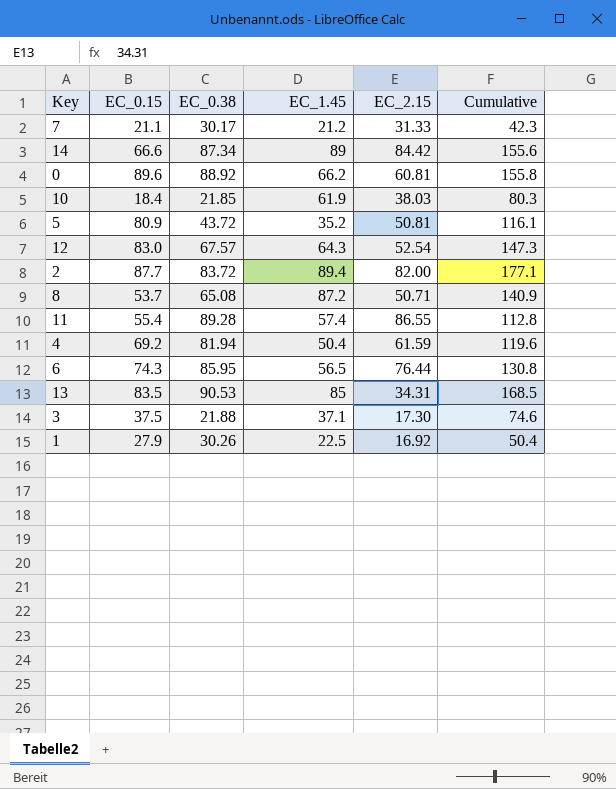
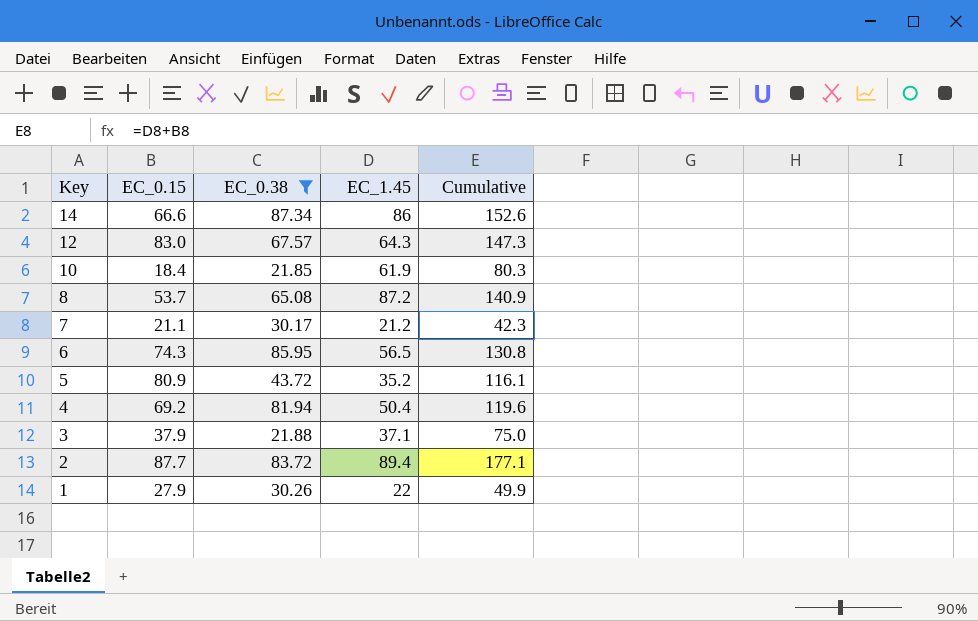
filter: none -> EC_0.38 <= 87.34
row order: none -> Key descending
column EC_2.15 | position: 5 -> none
14 | EC_1.45: 89 -> 86
14 | Cumulative: 155.6 -> 152.6
3 | EC_0.15: 37.5 -> 37.9
3 | Cumulative: 74.6 -> 75.0
1 | EC_1.45: 22.5 -> 22
1 | Cumulative: 50.4 -> 49.9

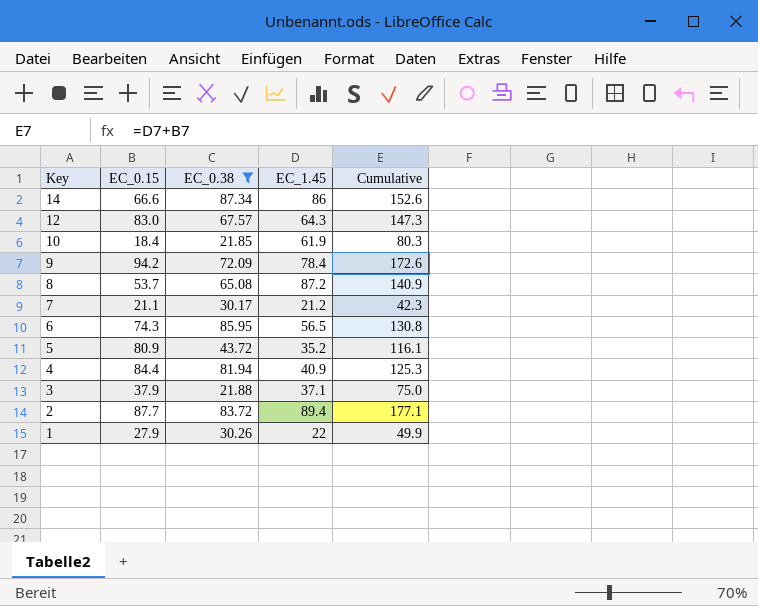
row 9: none -> 94.2 | 72.09 | 78.4 | 172.6
4 | EC_0.15: 69.2 -> 84.4
4 | EC_1.45: 50.4 -> 40.9
4 | Cumulative: 119.6 -> 125.3

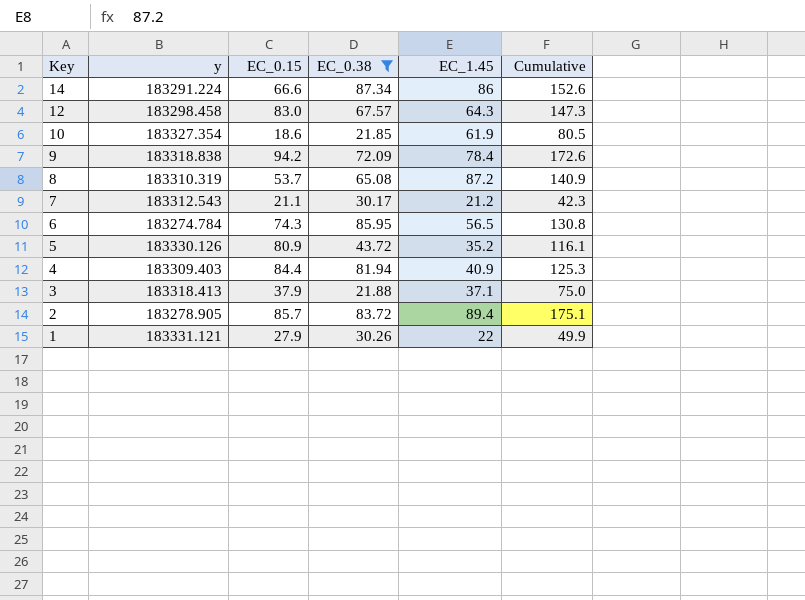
column y | position: none -> 2
10 | EC_0.15: 18.4 -> 18.6
10 | Cumulative: 80.3 -> 80.5
2 | EC_0.15: 87.7 -> 85.7
2 | Cumulative: 177.1 -> 175.1

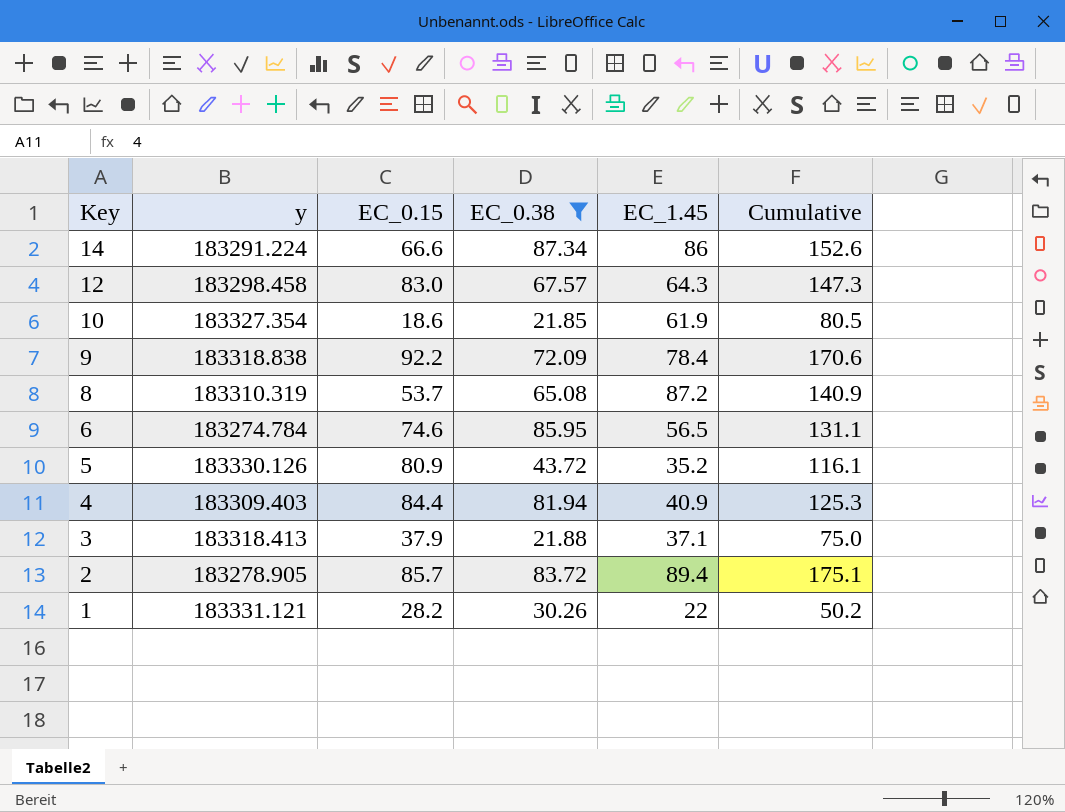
row 7: 183312.543 | 21.1 | 30.17 | 21.2 | 42.3 -> none
9 | EC_0.15: 94.2 -> 92.2
9 | Cumulative: 172.6 -> 170.6
6 | EC_0.15: 74.3 -> 74.6
6 | Cumulative: 130.8 -> 131.1
1 | EC_0.15: 27.9 -> 28.2
1 | Cumulative: 49.9 -> 50.2

